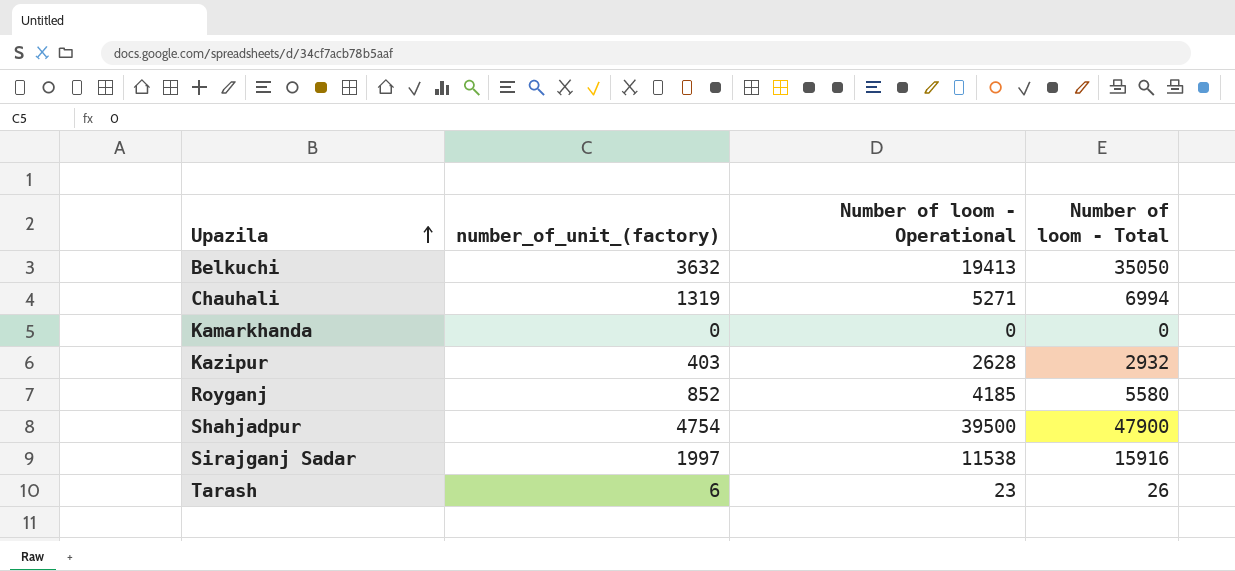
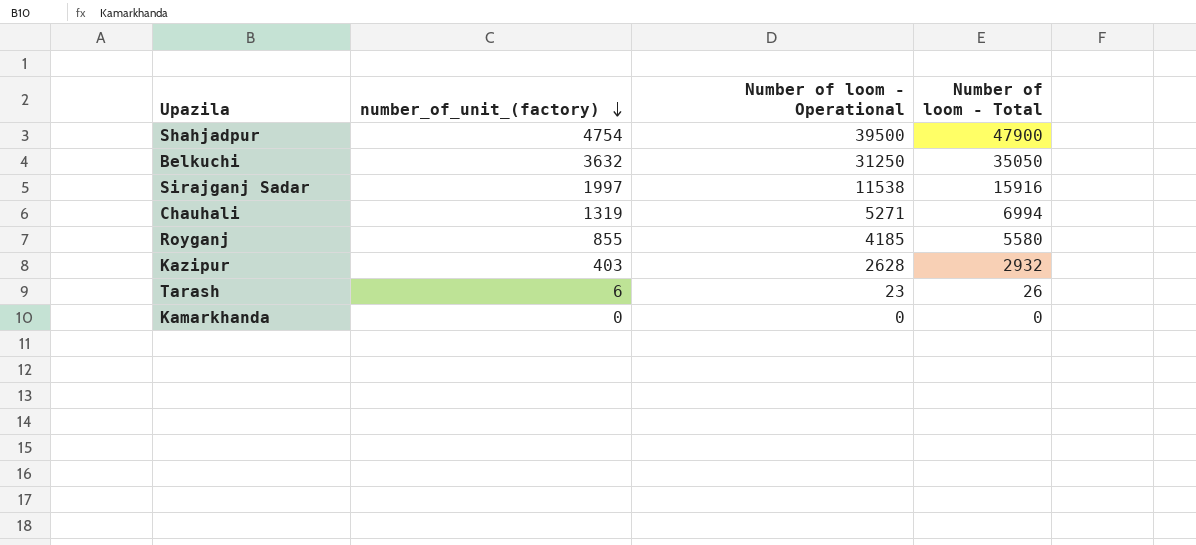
row order: Upazila ascending -> number_of_unit_(factory) descending
Belkuchi | Number of loom - Operational: 19413 -> 31250
Royganj | number_of_unit_(factory): 852 -> 855

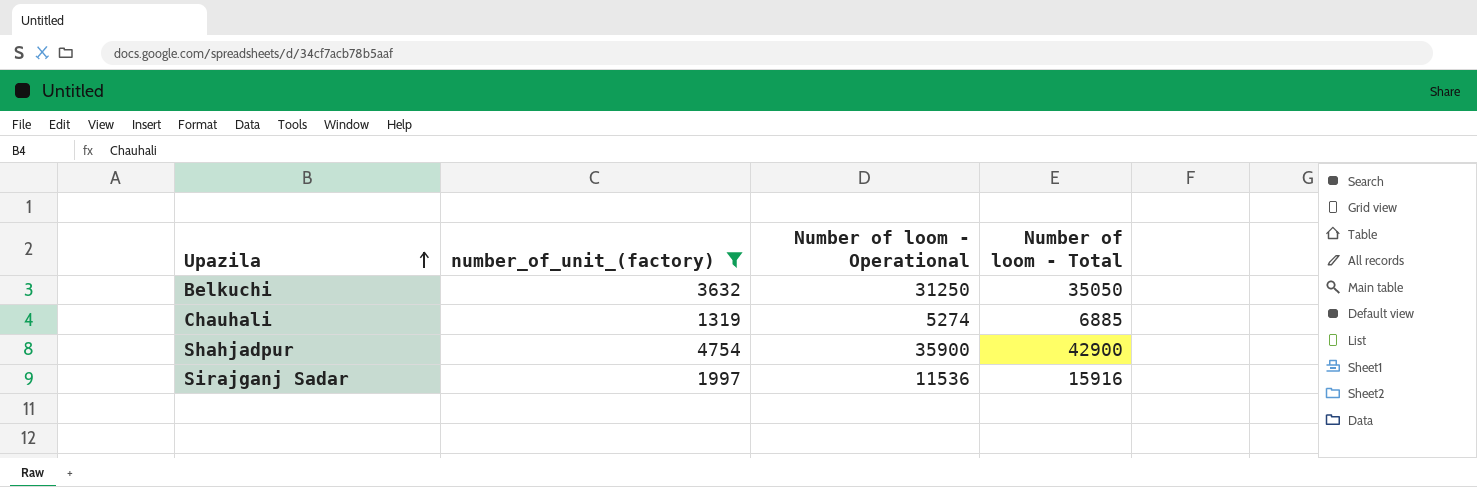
filter: none -> number_of_unit_(factory) >= 1319
row order: number_of_unit_(factory) descending -> Upazila ascending
Chauhali | Number of loom - Operational: 5271 -> 5274
Chauhali | Number of loom - Total: 6994 -> 6885
Shahjadpur | Number of loom - Operational: 39500 -> 35900
Shahjadpur | Number of loom - Total: 47900 -> 42900
Sirajganj Sadar | Number of loom - Operational: 11538 -> 11536

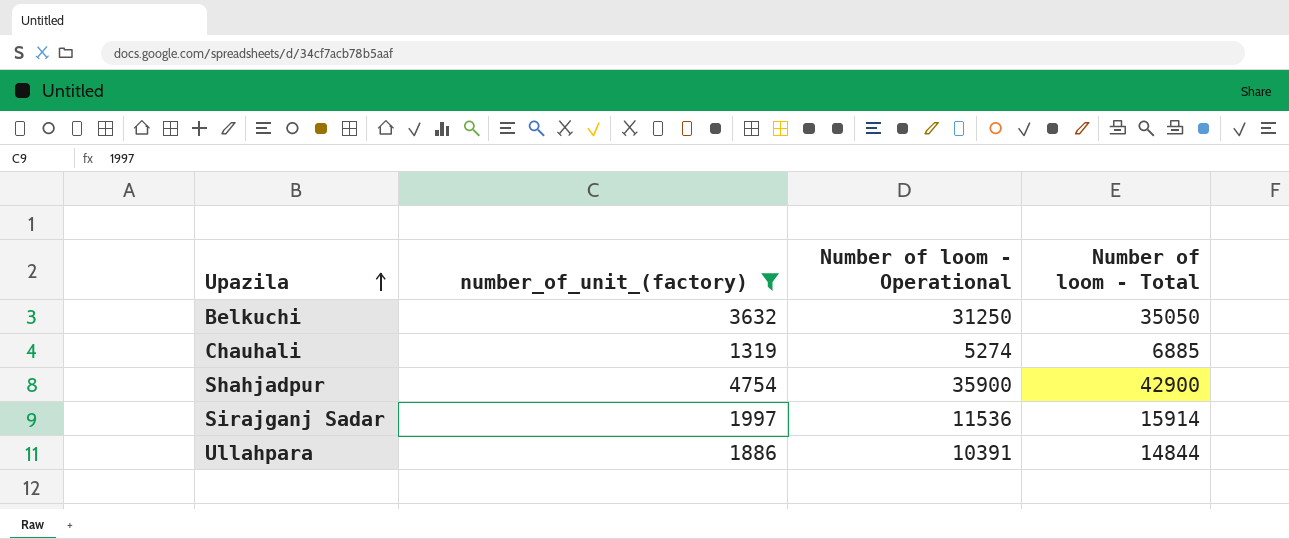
Sirajganj Sadar | Number of loom - Total: 15916 -> 15914
row Ullahpara: none -> 1886 | 10391 | 14844

